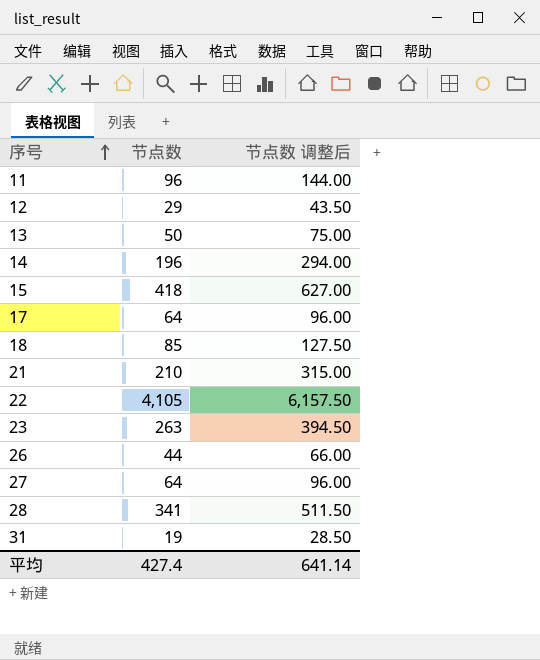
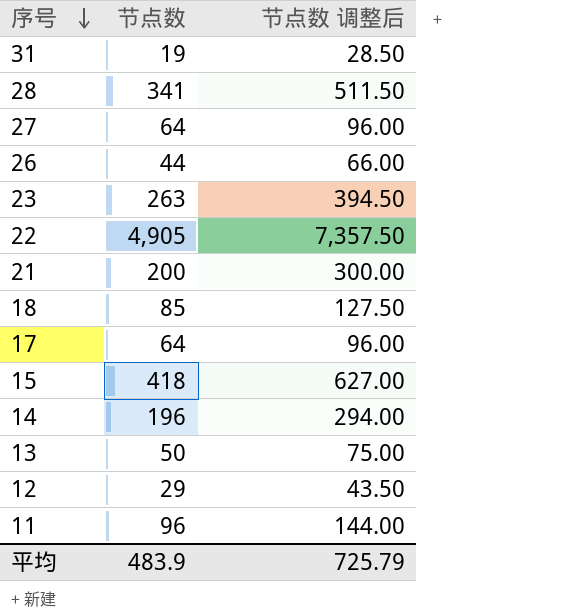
row order: 序号 ascending -> 序号 descending
22 | 节点数: 4,105 -> 4,905
22 | 节点数 调整后: 6,157.50 -> 7,357.50
21 | 节点数: 210 -> 200
21 | 节点数 调整后: 315.00 -> 300.00
平均 | 节点数: 427.4 -> 483.9
平均 | 节点数 调整后: 641.14 -> 725.79

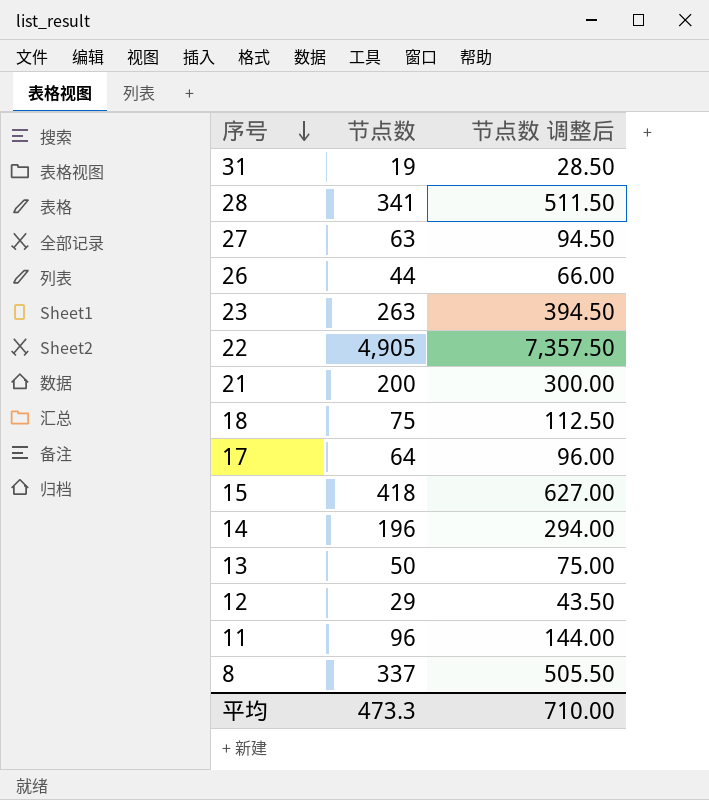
27 | 节点数: 64 -> 63
27 | 节点数 调整后: 96.00 -> 94.50
18 | 节点数: 85 -> 75
18 | 节点数 调整后: 127.50 -> 112.50
row 8: none -> 337 | 505.50
平均 | 节点数: 483.9 -> 473.3
平均 | 节点数 调整后: 725.79 -> 710.00

